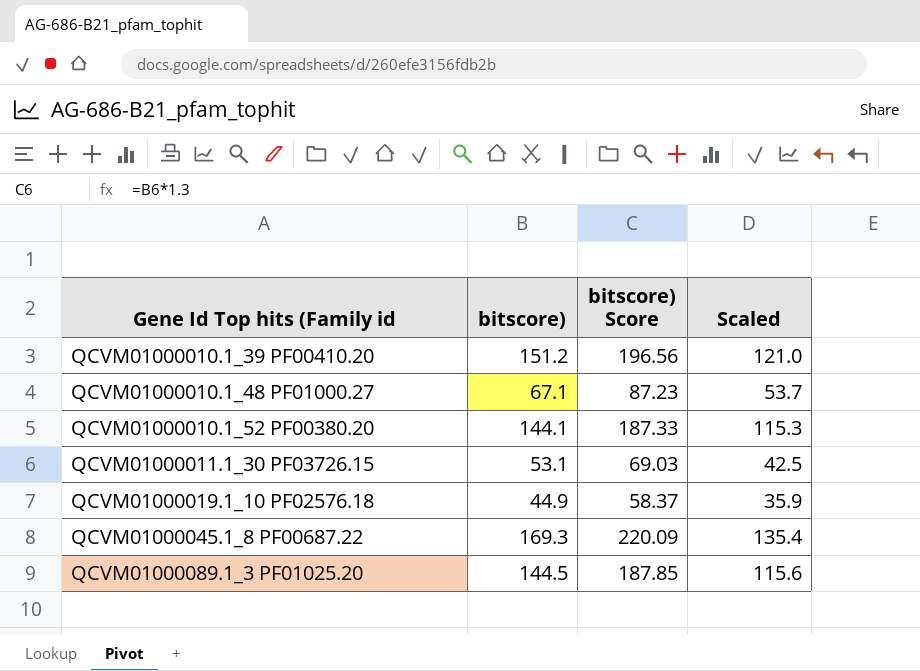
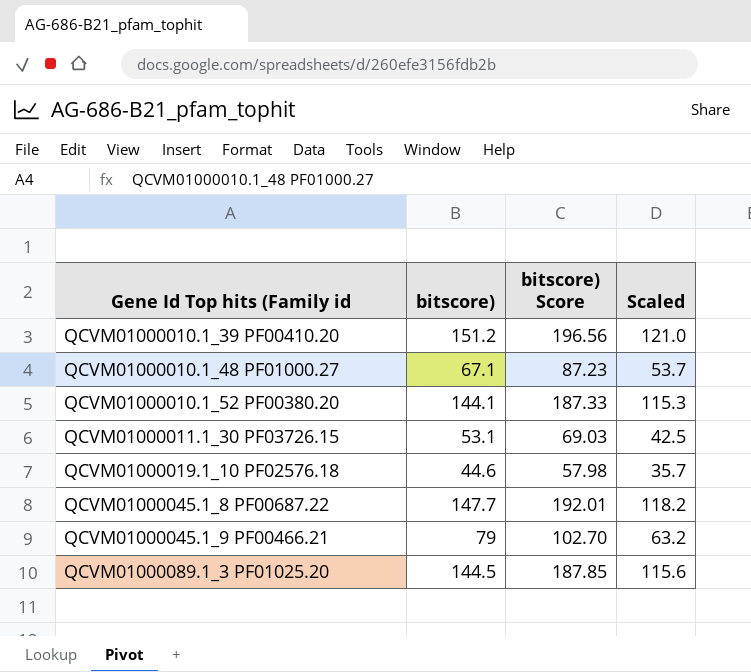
QCVM01000019.1_10 PF02576.18 | bitscore): 44.9 -> 44.6
QCVM01000019.1_10 PF02576.18 | bitscore) Score: 58.37 -> 57.98
QCVM01000019.1_10 PF02576.18 | Scaled: 35.9 -> 35.7
QCVM01000045.1_8 PF00687.22 | bitscore): 169.3 -> 147.7
QCVM01000045.1_8 PF00687.22 | bitscore) Score: 220.09 -> 192.01
QCVM01000045.1_8 PF00687.22 | Scaled: 135.4 -> 118.2
row QCVM01000045.1_9 PF00466.21: none -> 79 | 102.70 | 63.2

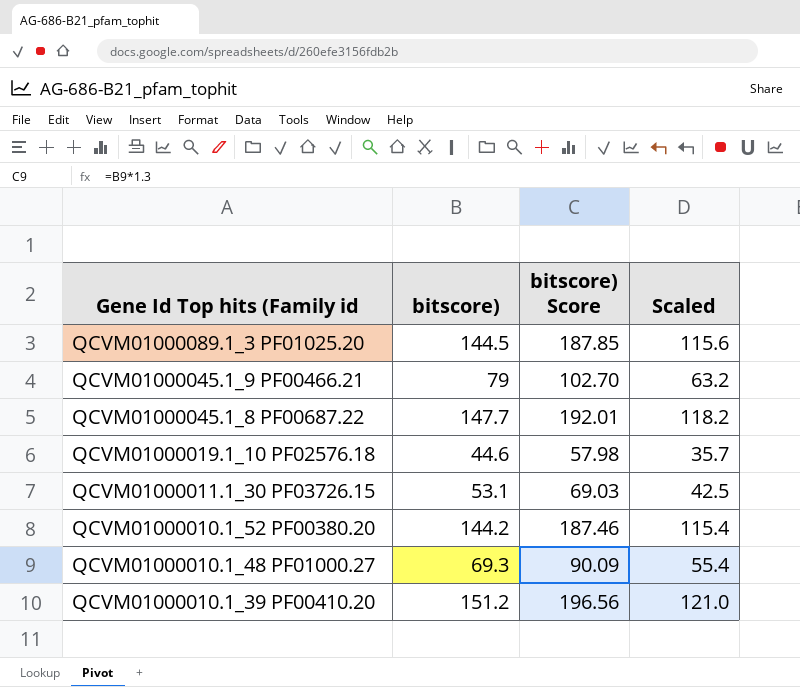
row order: Gene Id Top hits (Family id ascending -> Gene Id Top hits (Family id descending
QCVM01000010.1_52 PF00380.20 | bitscore): 144.1 -> 144.2
QCVM01000010.1_52 PF00380.20 | bitscore) Score: 187.33 -> 187.46
QCVM01000010.1_52 PF00380.20 | Scaled: 115.3 -> 115.4
QCVM01000010.1_48 PF01000.27 | bitscore): 67.1 -> 69.3
QCVM01000010.1_48 PF01000.27 | bitscore) Score: 87.23 -> 90.09
QCVM01000010.1_48 PF01000.27 | Scaled: 53.7 -> 55.4

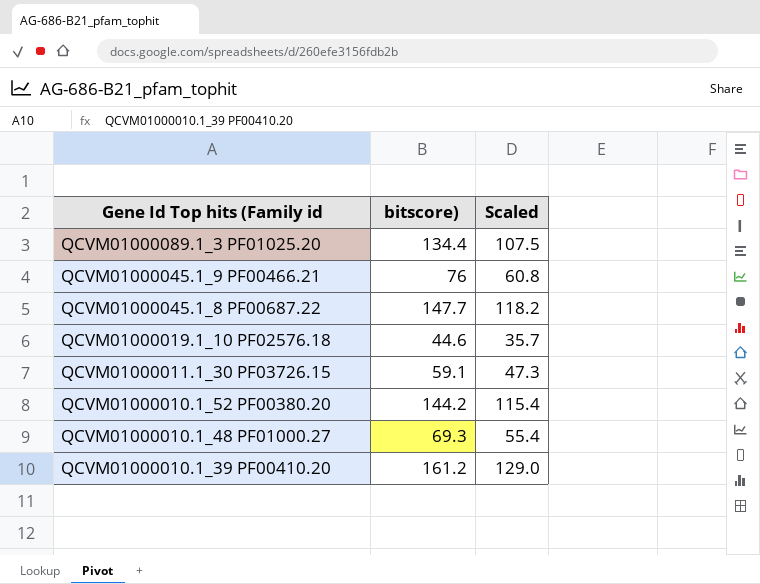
column bitscore) Score | formula: [bitscore)] * 1.3 -> none
QCVM01000089.1_3 PF01025.20 | bitscore): 144.5 -> 134.4
QCVM01000089.1_3 PF01025.20 | Scaled: 115.6 -> 107.5
QCVM01000045.1_9 PF00466.21 | bitscore): 79 -> 76
QCVM01000045.1_9 PF00466.21 | Scaled: 63.2 -> 60.8
QCVM01000011.1_30 PF03726.15 | bitscore): 53.1 -> 59.1
QCVM01000011.1_30 PF03726.15 | Scaled: 42.5 -> 47.3
QCVM01000010.1_39 PF00410.20 | bitscore): 151.2 -> 161.2
QCVM01000010.1_39 PF00410.20 | Scaled: 121.0 -> 129.0

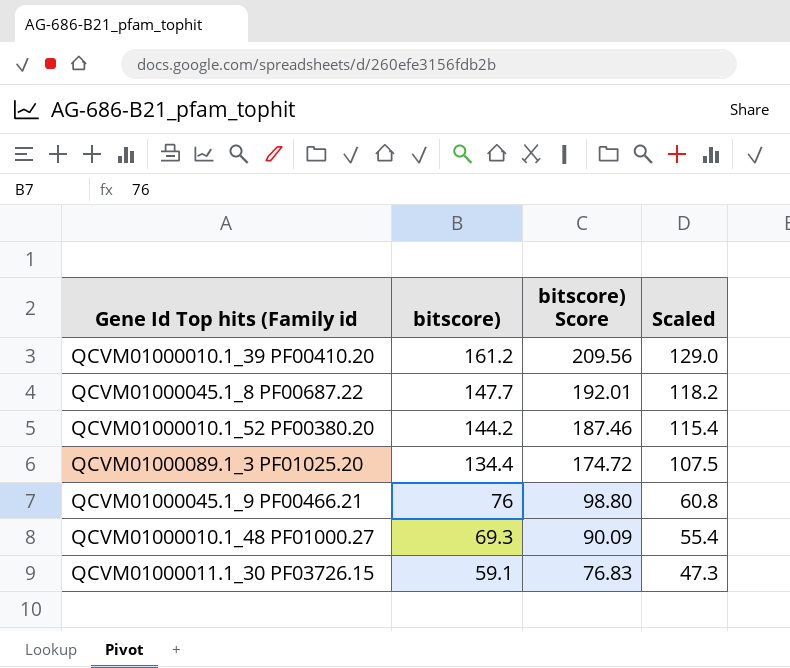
row order: Gene Id Top hits (Family id descending -> bitscore) descending
column bitscore) Score | formula: none -> [bitscore)] * 1.3
row QCVM01000019.1_10 PF02576.18: 44.6 | 35.7 -> none

